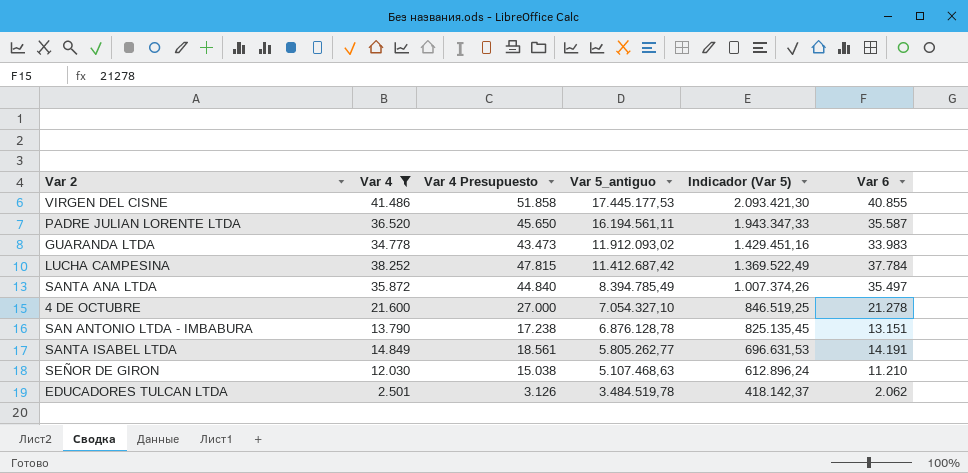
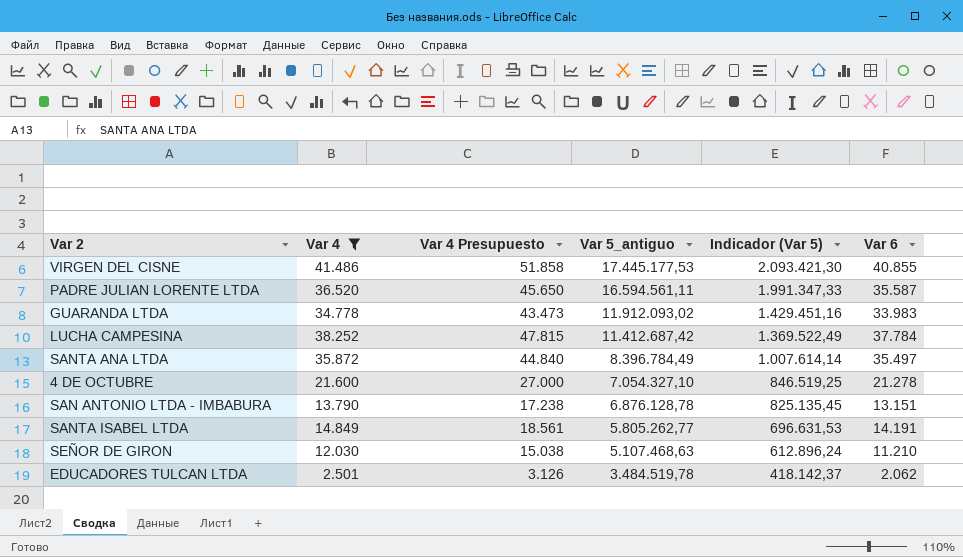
PADRE JULIAN LORENTE LTDA | Var 5_antiguo: 16.194.561,11 -> 16.594.561,11
PADRE JULIAN LORENTE LTDA | Indicador (Var 5): 1.943.347,33 -> 1.991.347,33
SANTA ANA LTDA | Var 5_antiguo: 8.394.785,49 -> 8.396.784,49
SANTA ANA LTDA | Indicador (Var 5): 1.007.374,26 -> 1.007.614,14

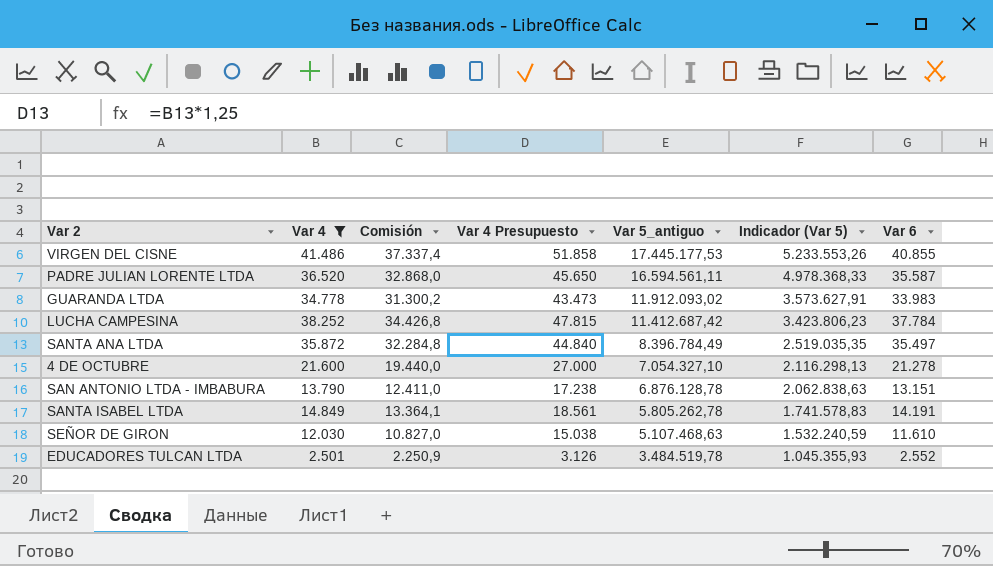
column Comisión | formula: none -> [Var 4] * 0,9
column Indicador (Var 5) | formula: [Var 5_antiguo] * 0,12 -> [Var 5_antiguo] * 0,3
SANTA ISABEL LTDA | Var 5_antiguo: 5.805.262,77 -> 5.805.262,78
SEÑOR DE GIRON | Var 6: 11.210 -> 11.610
EDUCADORES TULCAN LTDA | Var 6: 2.062 -> 2.552

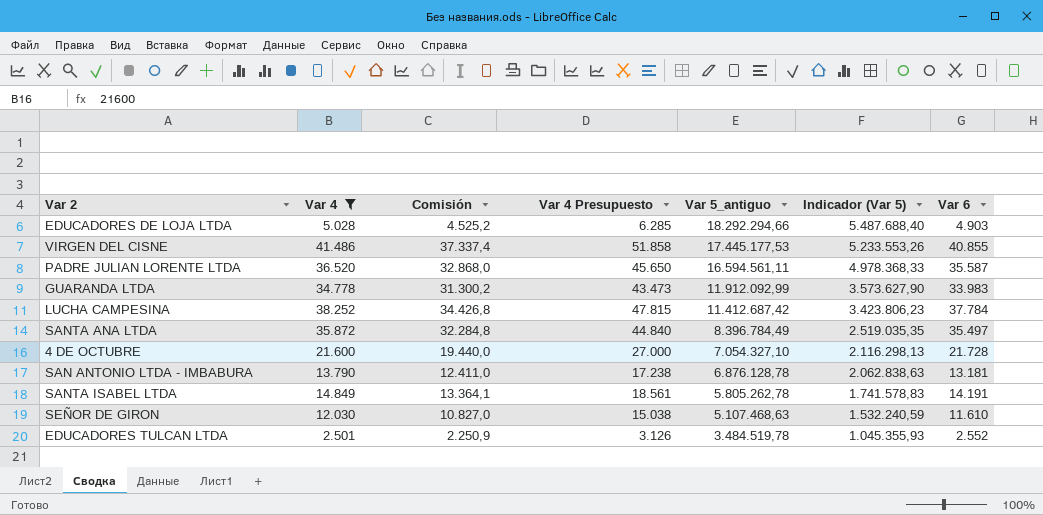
row EDUCADORES DE LOJA LTDA: none -> 5.028 | 4.525,2 | 6.285 | 18.292.294,66 | 5.487.688,40 | 4.903
GUARANDA LTDA | Var 5_antiguo: 11.912.093,02 -> 11.912.092,99
GUARANDA LTDA | Indicador (Var 5): 3.573.627,91 -> 3.573.627,90
4 DE OCTUBRE | Var 6: 21.278 -> 21.728
SAN ANTONIO LTDA - IMBABURA | Var 6: 13.151 -> 13.181

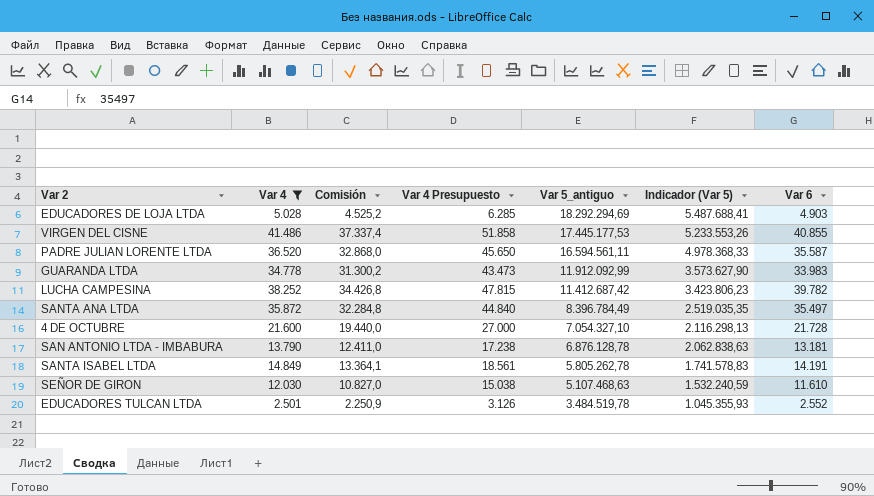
EDUCADORES DE LOJA LTDA | Var 5_antiguo: 18.292.294,66 -> 18.292.294,69
EDUCADORES DE LOJA LTDA | Indicador (Var 5): 5.487.688,40 -> 5.487.688,41
LUCHA CAMPESINA | Var 6: 37.784 -> 39.782

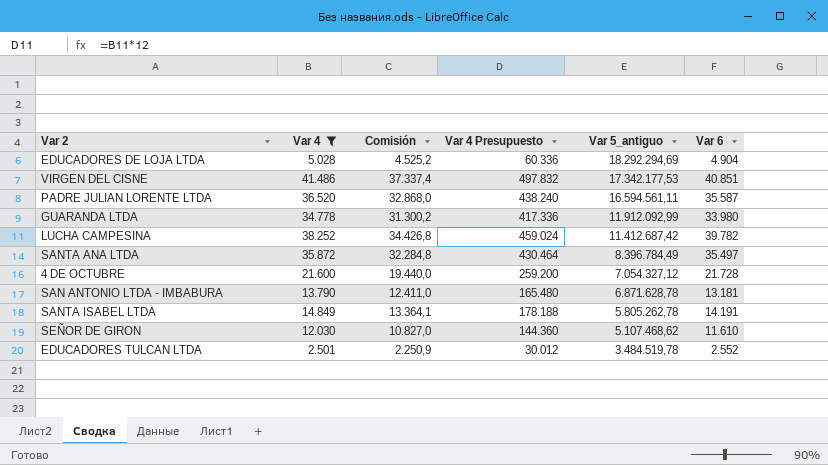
column Indicador (Var 5) | formula: [Var 5_antiguo] * 0,3 -> none
column Var 4 Presupuesto | formula: [Var 4] * 1,25 -> [Var 4] * 12
EDUCADORES DE LOJA LTDA | Var 6: 4.903 -> 4.904
VIRGEN DEL CISNE | Var 5_antiguo: 17.445.177,53 -> 17.342.177,53
VIRGEN DEL CISNE | Var 6: 40.855 -> 40.851
GUARANDA LTDA | Var 6: 33.983 -> 33.980
4 DE OCTUBRE | Var 5_antiguo: 7.054.327,10 -> 7.054.327,12
SAN ANTONIO LTDA - IMBABURA | Var 5_antiguo: 6.876.128,78 -> 6.871.628,78
SEÑOR DE GIRON | Var 5_antiguo: 5.107.468,63 -> 5.107.468,62

